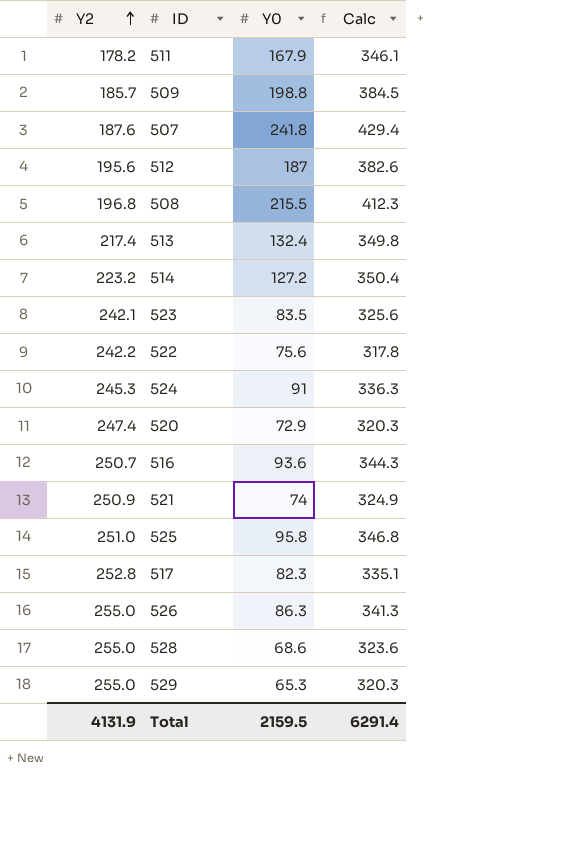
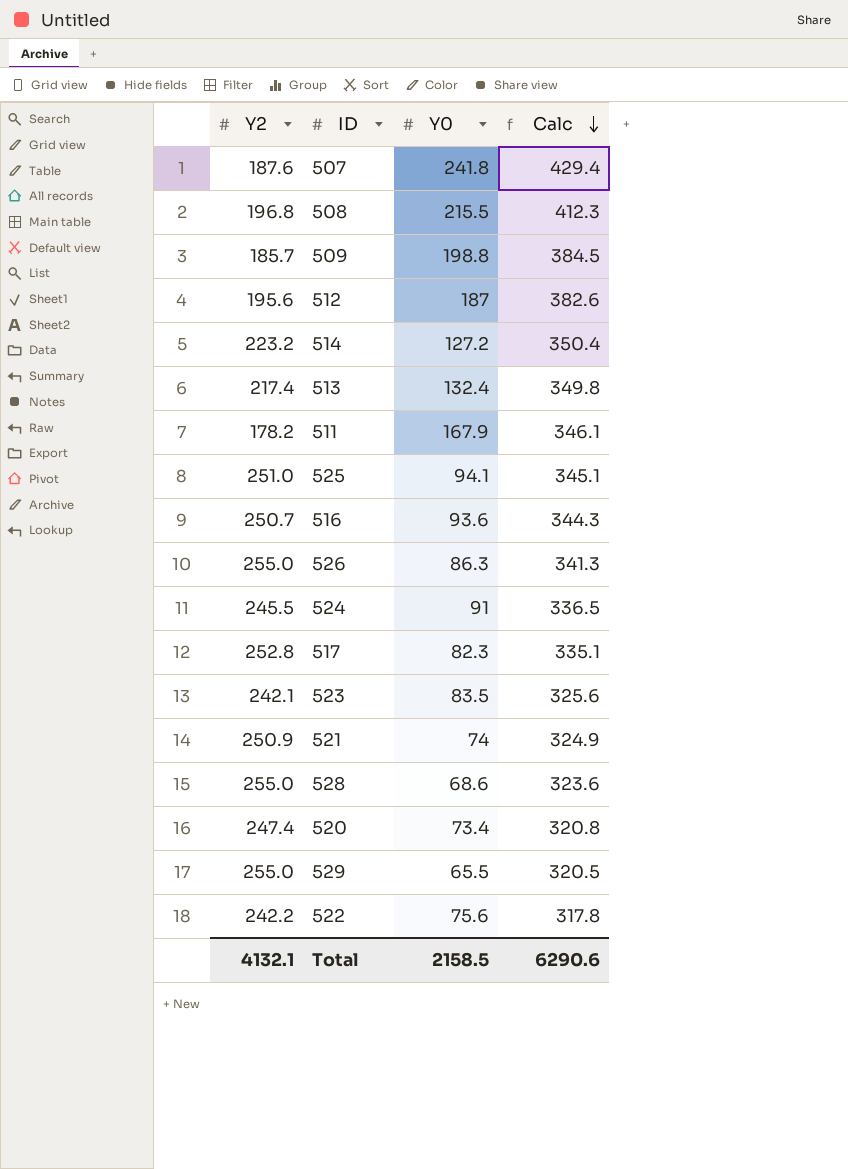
row order: Y2 ascending -> Calc descending
525 | Y0: 95.8 -> 94.1
525 | Calc: 346.8 -> 345.1
524 | Y2: 245.3 -> 245.5
524 | Calc: 336.3 -> 336.5
520 | Y0: 72.9 -> 73.4
520 | Calc: 320.3 -> 320.8
529 | Y0: 65.3 -> 65.5
529 | Calc: 320.3 -> 320.5
Total | Y2: 4131.9 -> 4132.1
Total | Y0: 2159.5 -> 2158.5
Total | Calc: 6291.4 -> 6290.6

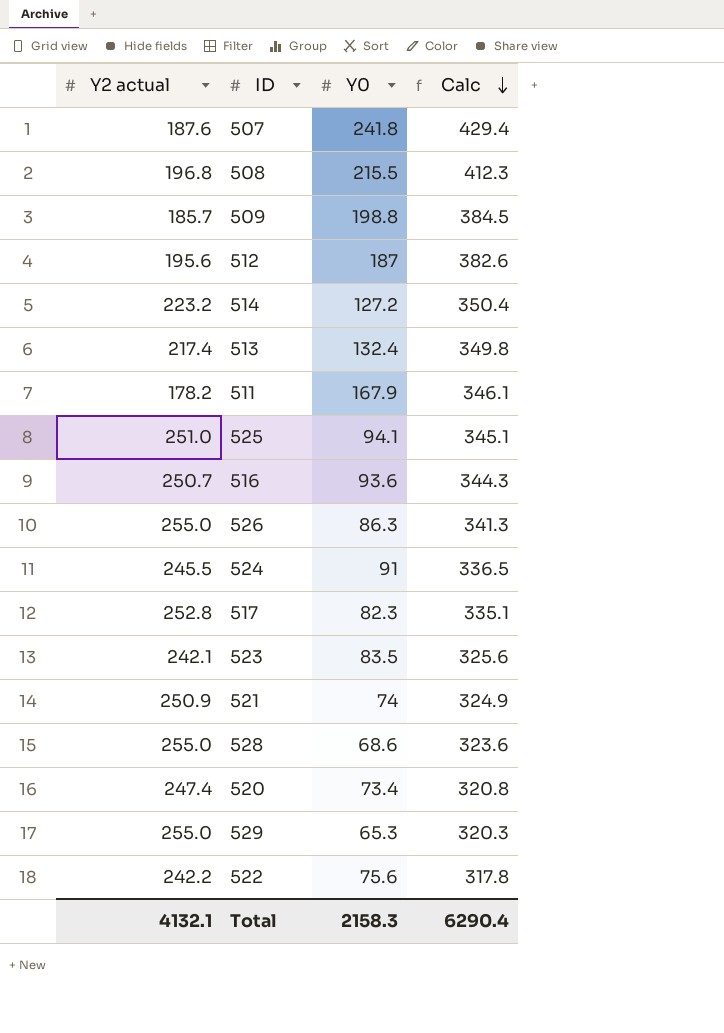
column name: Y2 -> Y2 actual
529 | Y0: 65.5 -> 65.3
529 | Calc: 320.5 -> 320.3
Total | Y0: 2158.5 -> 2158.3
Total | Calc: 6290.6 -> 6290.4

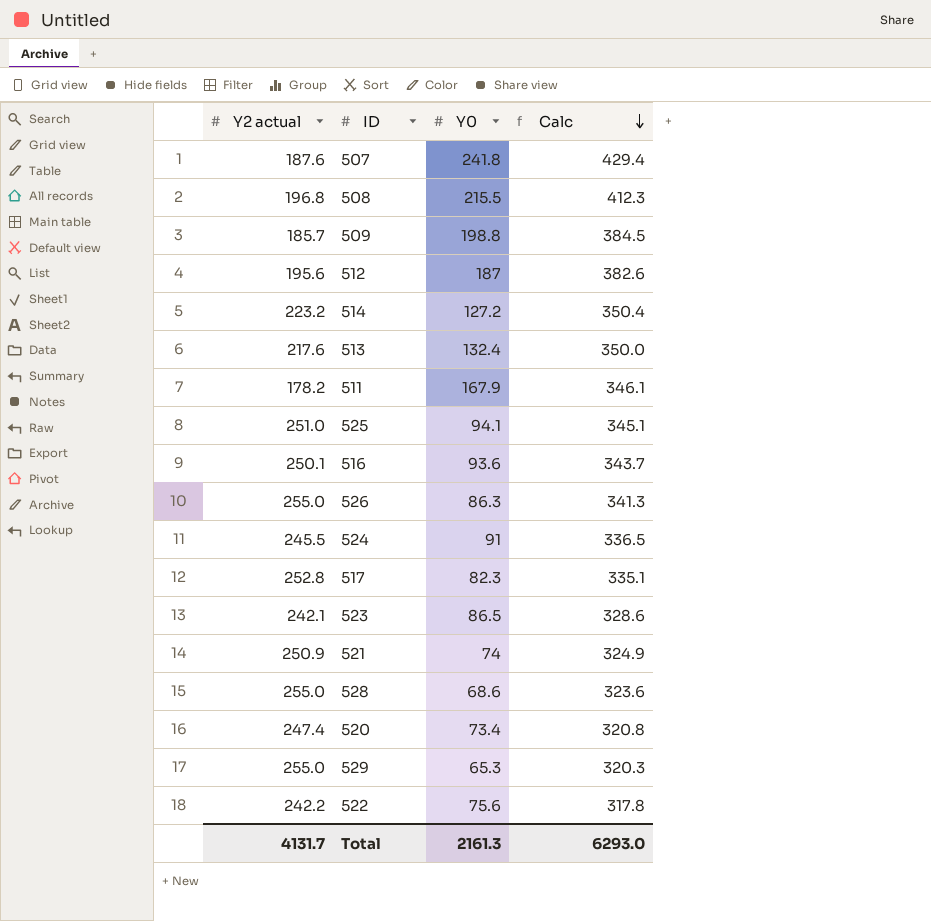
513 | Y2 actual: 217.4 -> 217.6
513 | Calc: 349.8 -> 350.0
516 | Y2 actual: 250.7 -> 250.1
516 | Calc: 344.3 -> 343.7
523 | Y0: 83.5 -> 86.5
523 | Calc: 325.6 -> 328.6
Total | Y2 actual: 4132.1 -> 4131.7
Total | Y0: 2158.3 -> 2161.3
Total | Calc: 6290.4 -> 6293.0

